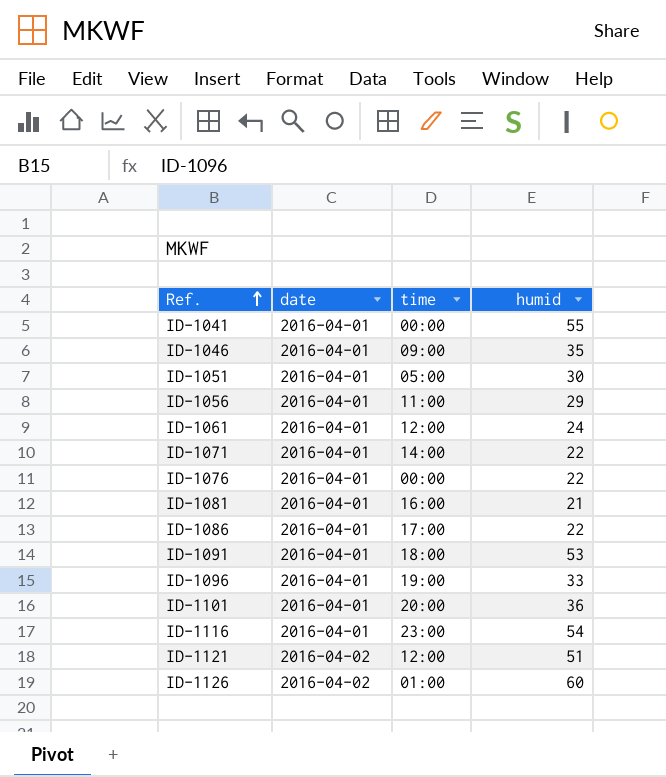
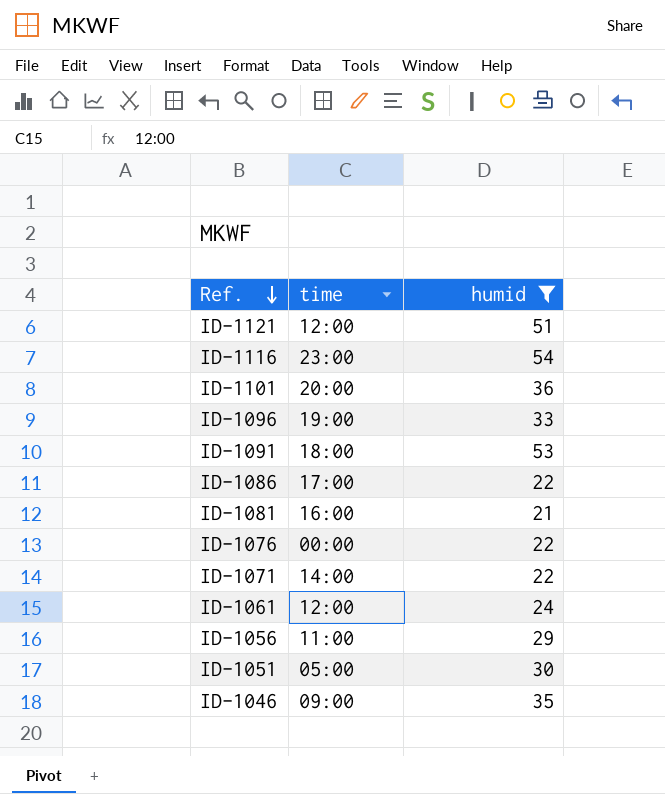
filter: none -> humid <= 54
row order: Ref. ascending -> Ref. descending
column date | position: 2 -> none

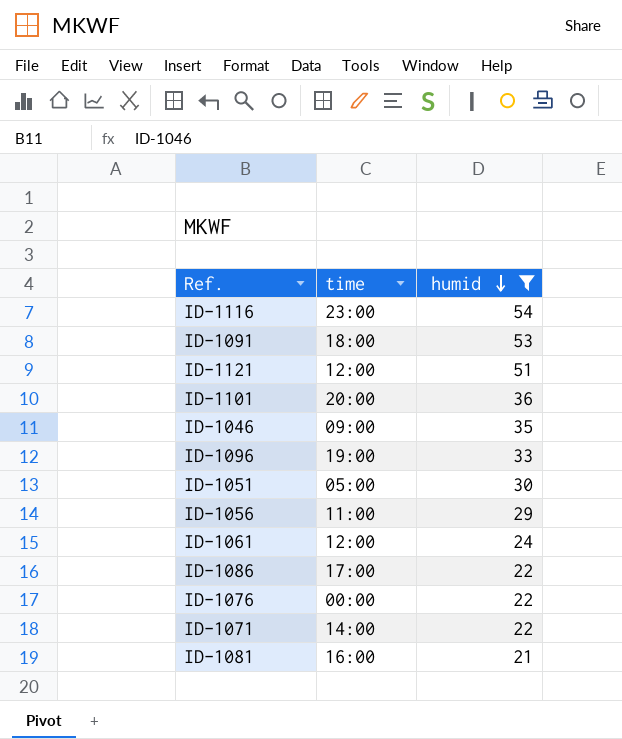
row order: Ref. descending -> humid descending

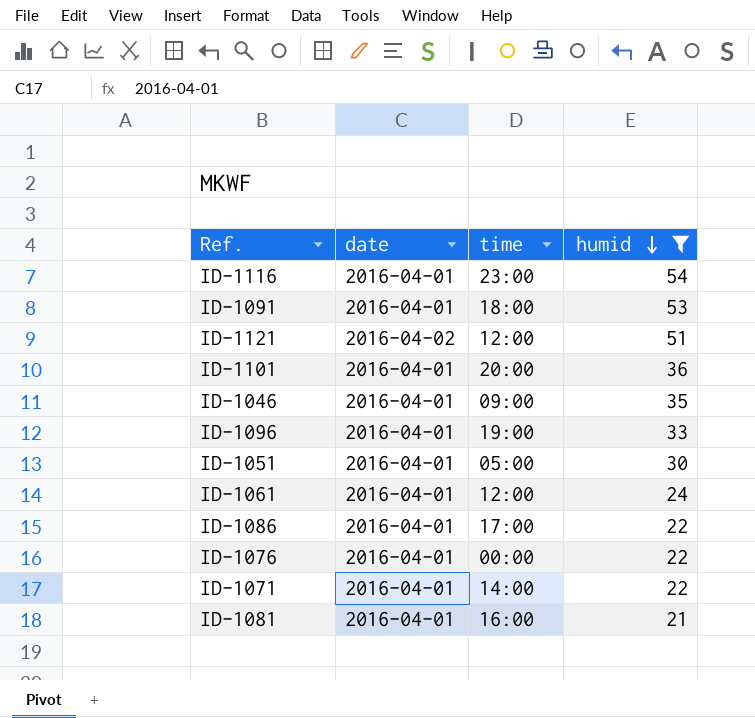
column date | position: none -> 2
row ID-1056: 11:00 | 29 -> none

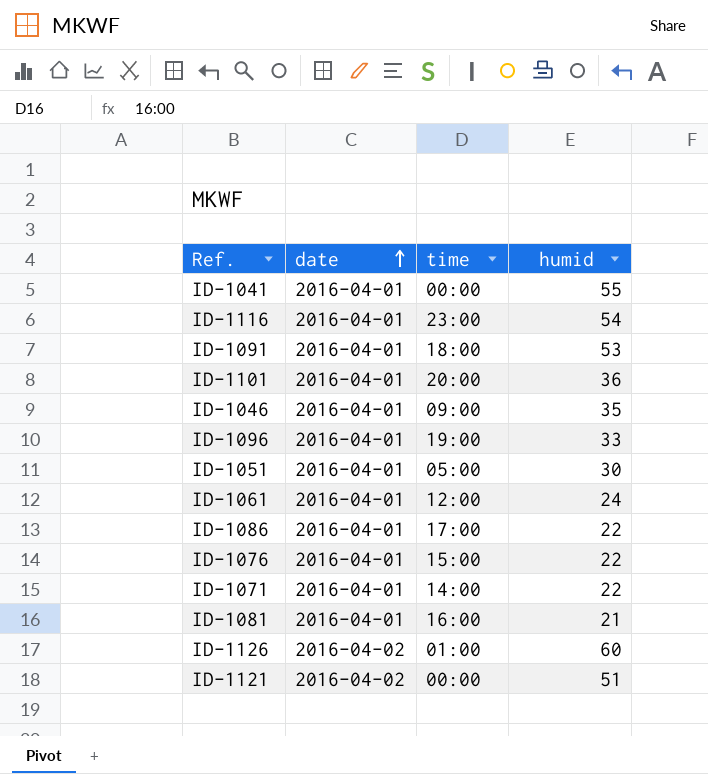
filter: humid <= 54 -> none
row order: humid descending -> date ascending
ID-1076 | time: 00:00 -> 15:00
ID-1121 | time: 12:00 -> 00:00

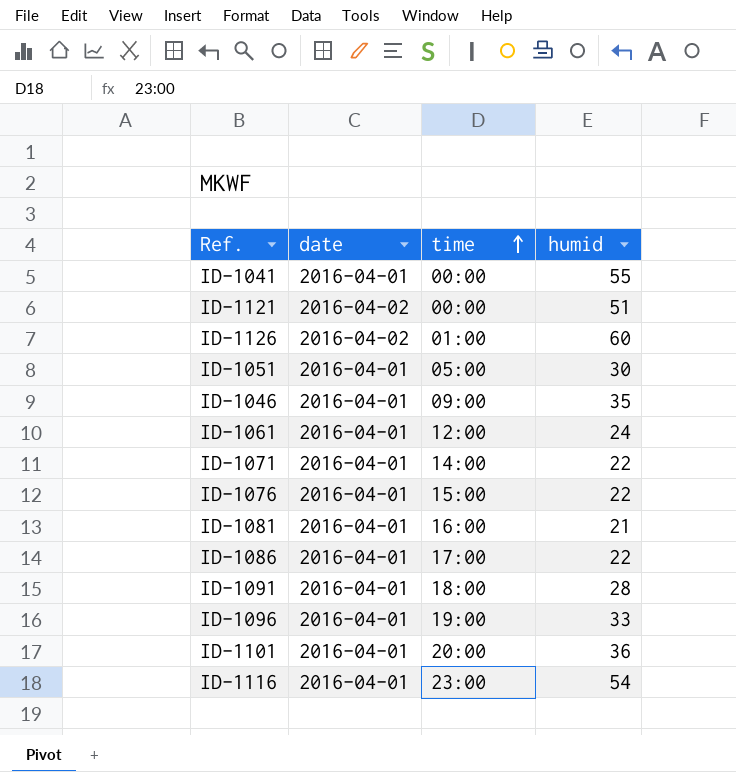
row order: date ascending -> time ascending
ID-1091 | humid: 53 -> 28

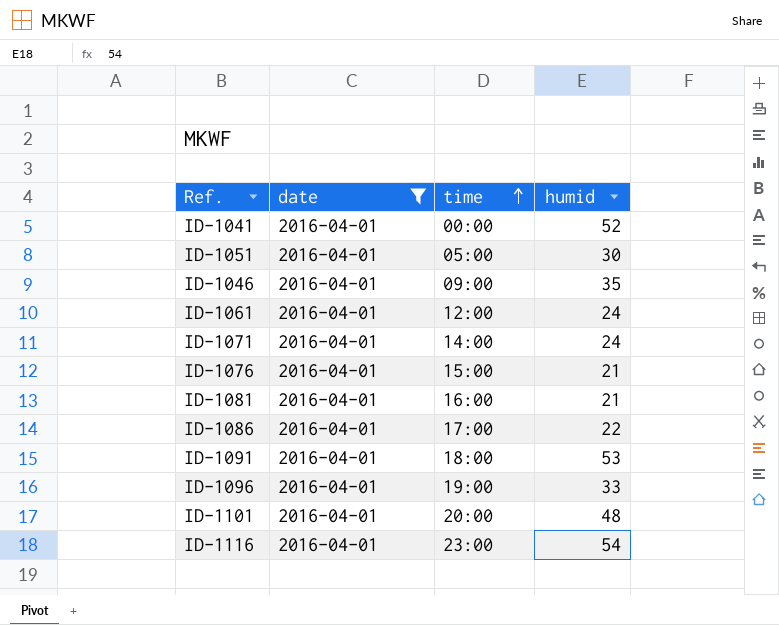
filter: none -> date = 2016-04-01
ID-1041 | humid: 55 -> 52
ID-1071 | humid: 22 -> 24
ID-1076 | humid: 22 -> 21
ID-1091 | humid: 28 -> 53
ID-1101 | humid: 36 -> 48

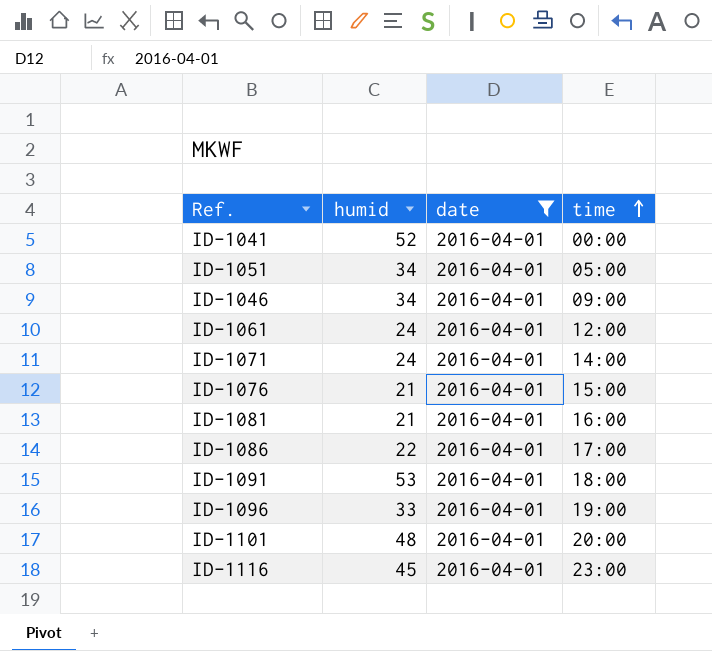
column humid | position: 4 -> 2
ID-1051 | humid: 30 -> 34
ID-1046 | humid: 35 -> 34
ID-1116 | humid: 54 -> 45

